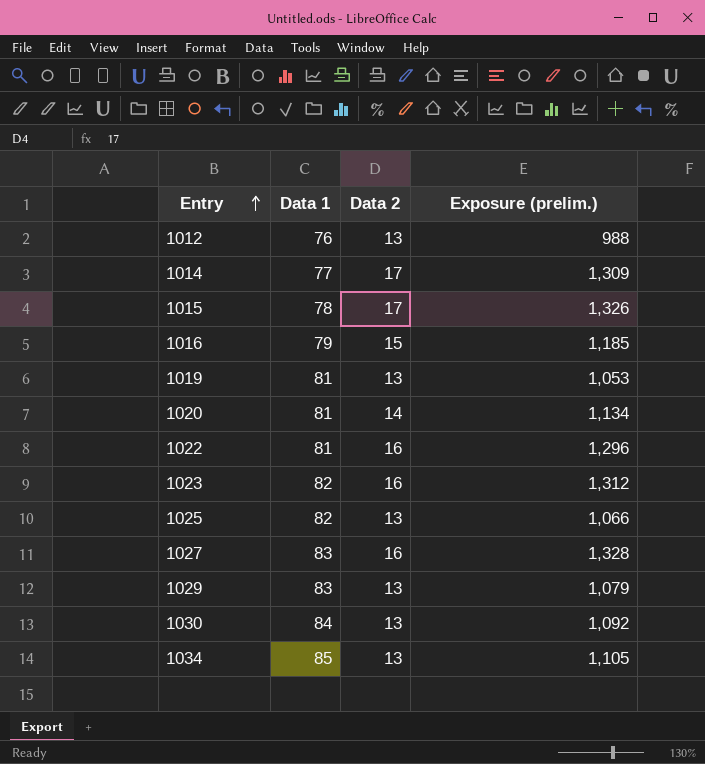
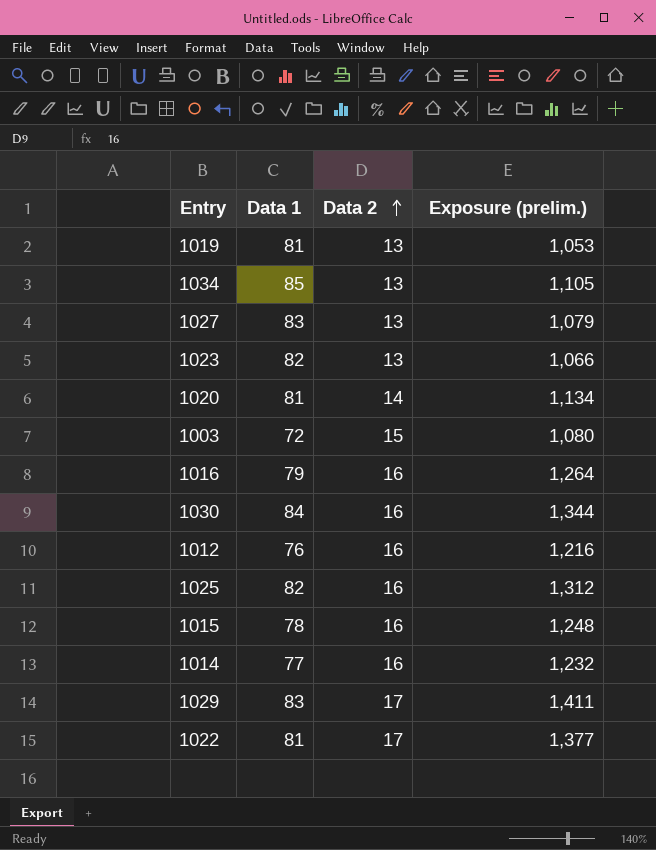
row order: Entry ascending -> Data 2 ascending
1027 | Data 2: 16 -> 13
1027 | Exposure (prelim.): 1,328 -> 1,079
1023 | Data 2: 16 -> 13
1023 | Exposure (prelim.): 1,312 -> 1,066
row 1003: none -> 72 | 15 | 1,080
1016 | Data 2: 15 -> 16
1016 | Exposure (prelim.): 1,185 -> 1,264
1030 | Data 2: 13 -> 16
1030 | Exposure (prelim.): 1,092 -> 1,344
1012 | Data 2: 13 -> 16
1012 | Exposure (prelim.): 988 -> 1,216
1025 | Data 2: 13 -> 16
1025 | Exposure (prelim.): 1,066 -> 1,312
1015 | Data 2: 17 -> 16
1015 | Exposure (prelim.): 1,326 -> 1,248
1014 | Data 2: 17 -> 16
1014 | Exposure (prelim.): 1,309 -> 1,232
1029 | Data 2: 13 -> 17
1029 | Exposure (prelim.): 1,079 -> 1,411
1022 | Data 2: 16 -> 17
1022 | Exposure (prelim.): 1,296 -> 1,377

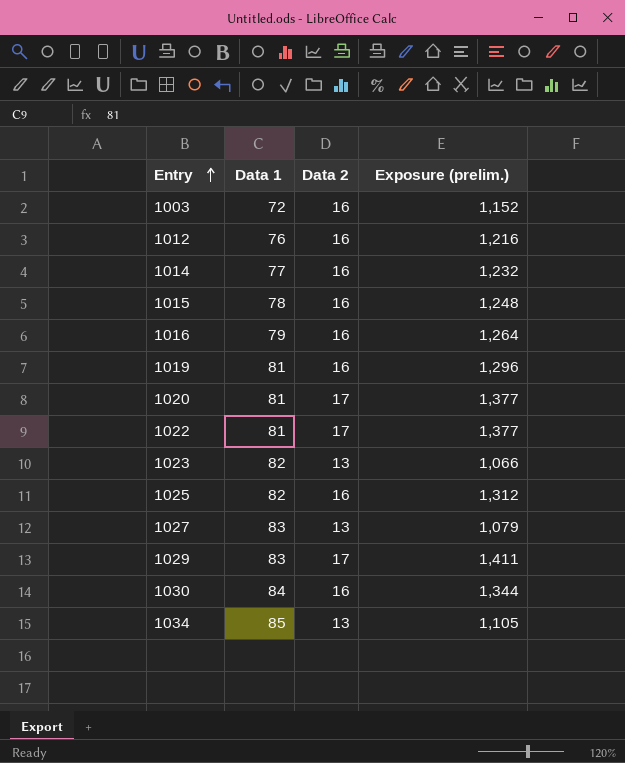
row order: Data 2 ascending -> Entry ascending
1003 | Data 2: 15 -> 16
1003 | Exposure (prelim.): 1,080 -> 1,152
1019 | Data 2: 13 -> 16
1019 | Exposure (prelim.): 1,053 -> 1,296
1020 | Data 2: 14 -> 17
1020 | Exposure (prelim.): 1,134 -> 1,377

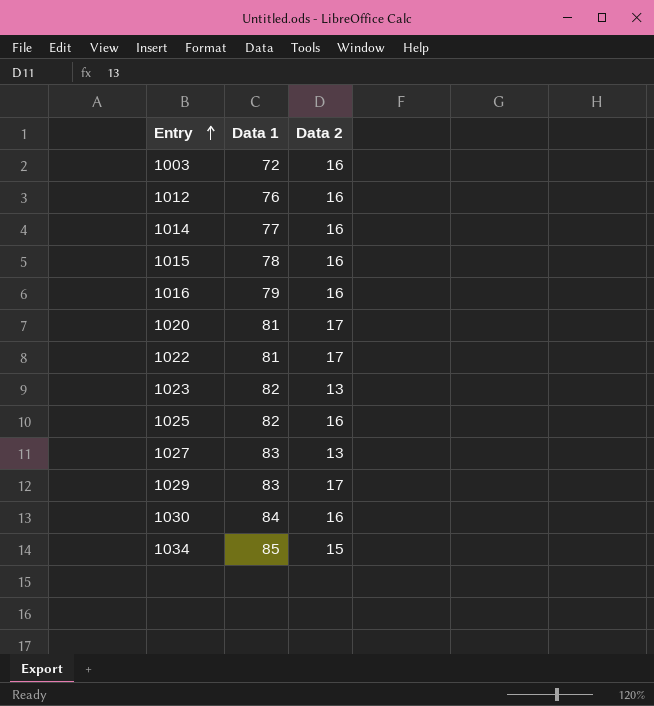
column Exposure (prelim.) | formula: [Data 1] * [Data 2] -> none
row 1019: 81 | 16 | 1,296 -> none
1034 | Data 2: 13 -> 15

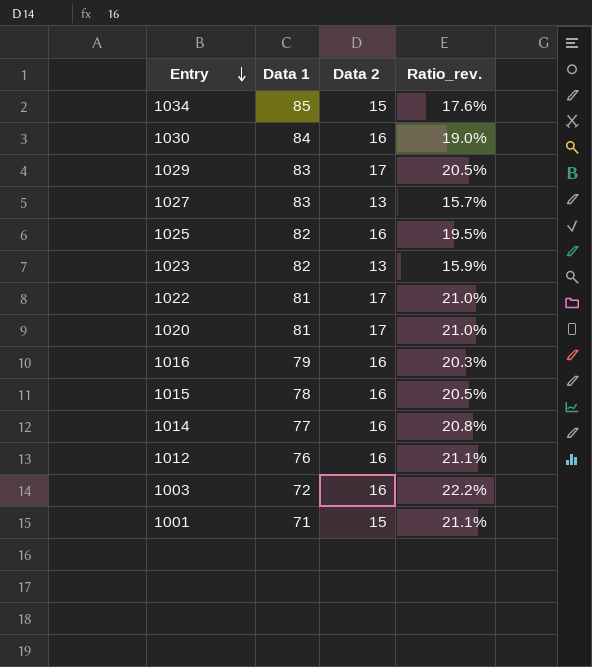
row order: Entry ascending -> Entry descending
column Ratio_rev. | formula: none -> [Data 2] / [Data 1]
row 1001: none -> 71 | 15 | 21.1%

